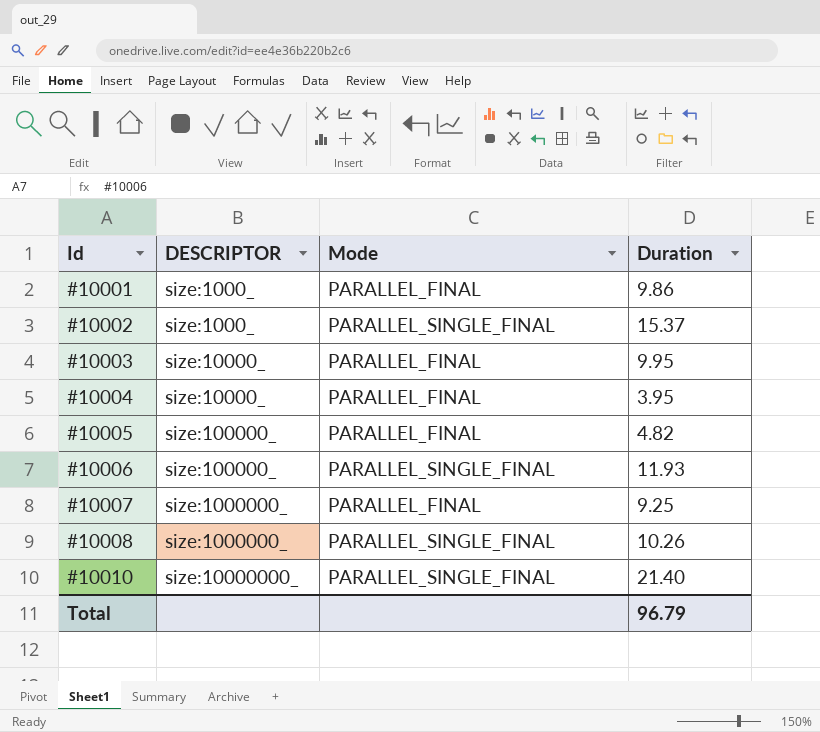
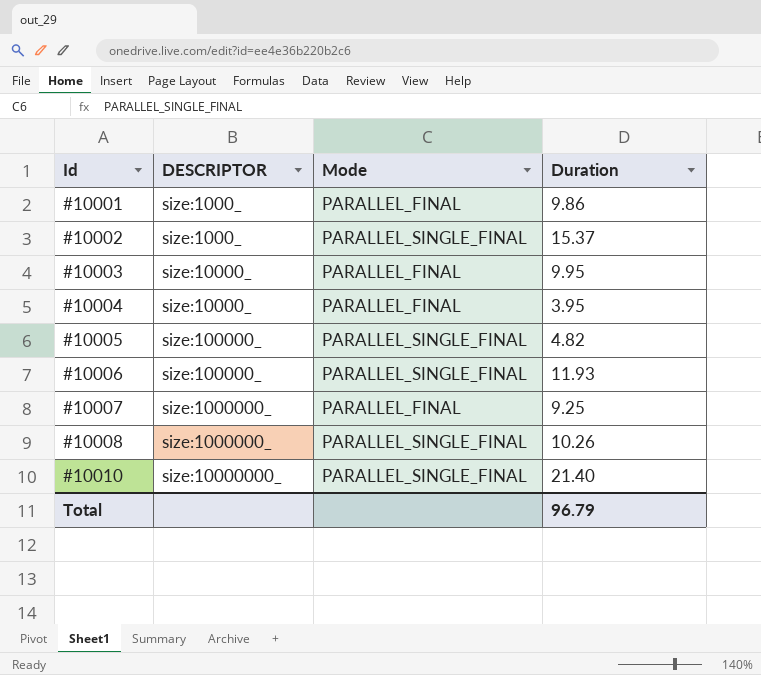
#10005 | Mode: PARALLEL_FINAL -> PARALLEL_SINGLE_FINAL

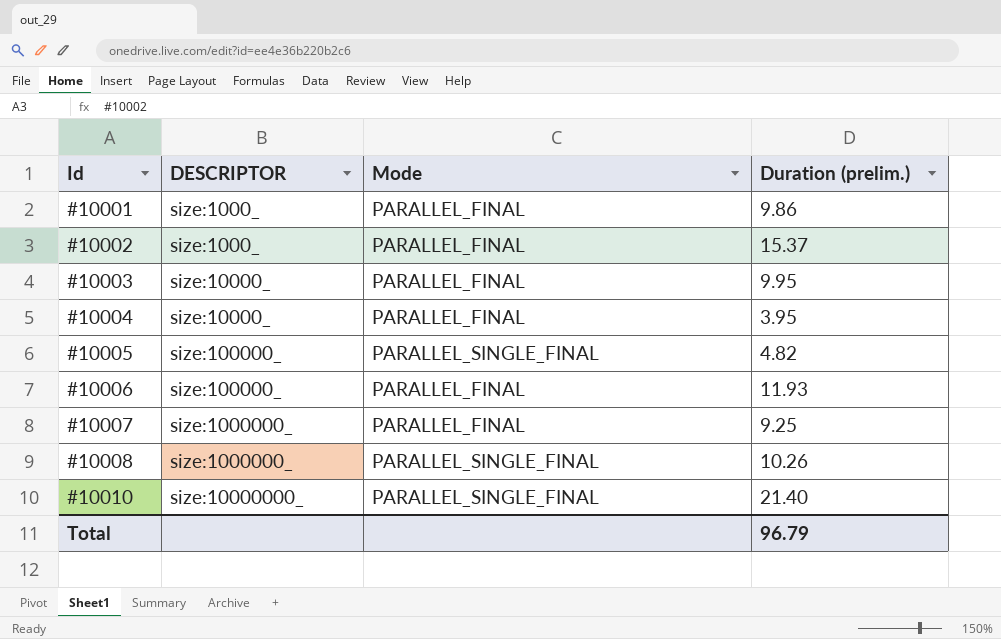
column name: Duration -> Duration (prelim.)
#10002 | Mode: PARALLEL_SINGLE_FINAL -> PARALLEL_FINAL
#10006 | Mode: PARALLEL_SINGLE_FINAL -> PARALLEL_FINAL

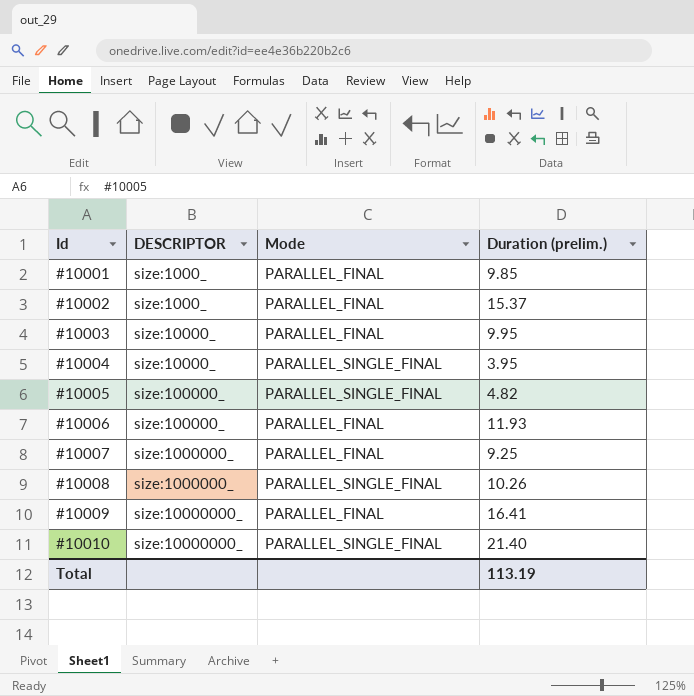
#10001 | Duration (prelim.): 9.86 -> 9.85
#10004 | Mode: PARALLEL_FINAL -> PARALLEL_SINGLE_FINAL
row #10009: none -> size:10000000_ | PARALLEL_FINAL | 16.41
Total | Duration (prelim.): 96.79 -> 113.19

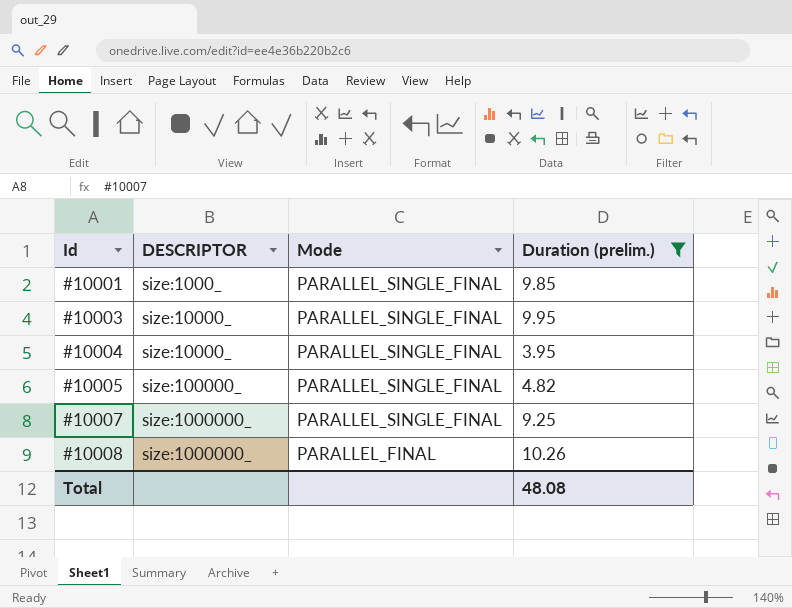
filter: none -> Duration (prelim.) <= 10.26
#10001 | Mode: PARALLEL_FINAL -> PARALLEL_SINGLE_FINAL
#10003 | Mode: PARALLEL_FINAL -> PARALLEL_SINGLE_FINAL
#10007 | Mode: PARALLEL_FINAL -> PARALLEL_SINGLE_FINAL
#10008 | Mode: PARALLEL_SINGLE_FINAL -> PARALLEL_FINAL
Total | Duration (prelim.): 113.19 -> 48.08

